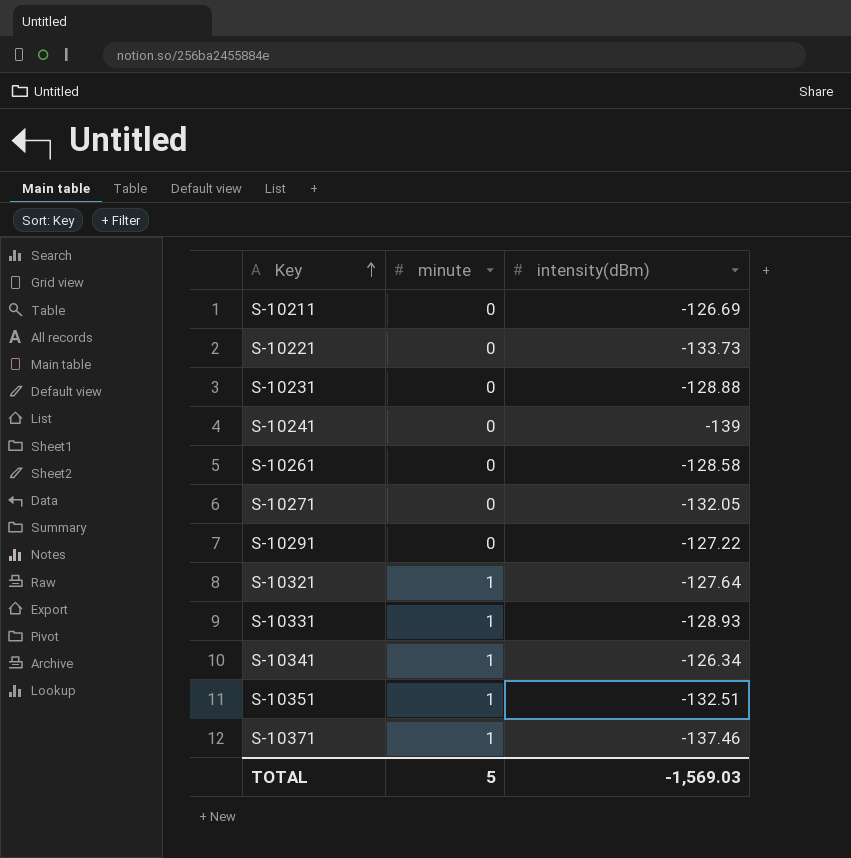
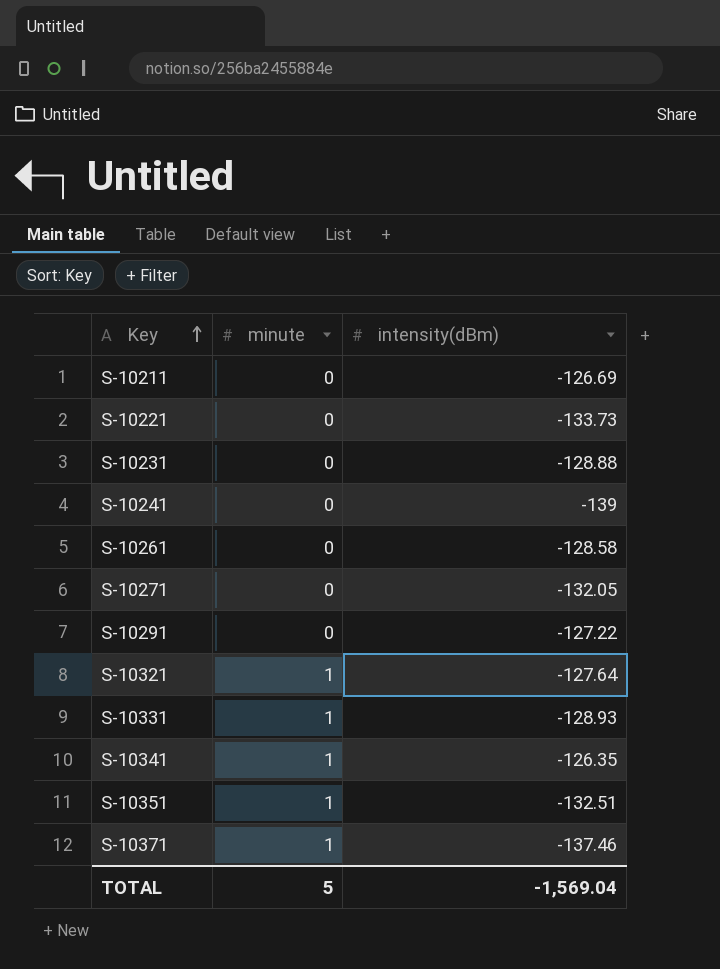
S-10341 | intensity(dBm): -126.34 -> -126.35
TOTAL | intensity(dBm): -1,569.03 -> -1,569.04

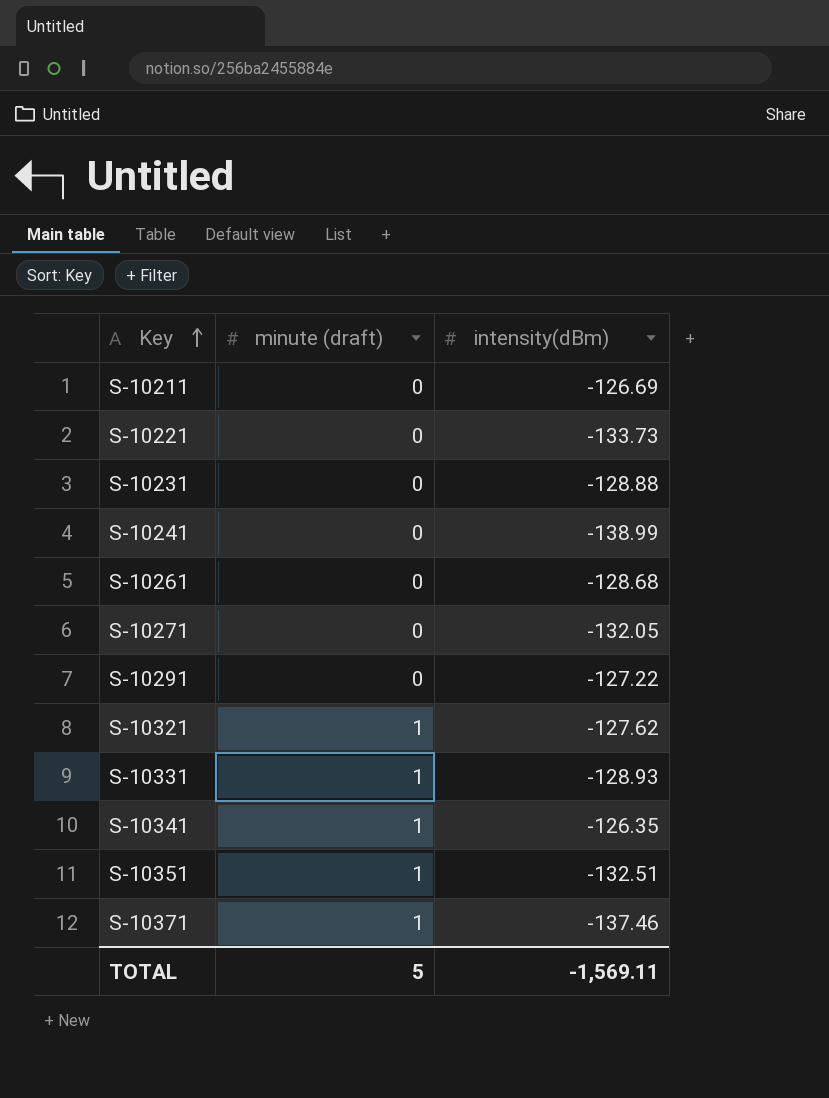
column name: minute -> minute (draft)
S-10241 | intensity(dBm): -139 -> -138.99
S-10261 | intensity(dBm): -128.58 -> -128.68
S-10321 | intensity(dBm): -127.64 -> -127.62
TOTAL | intensity(dBm): -1,569.04 -> -1,569.11

